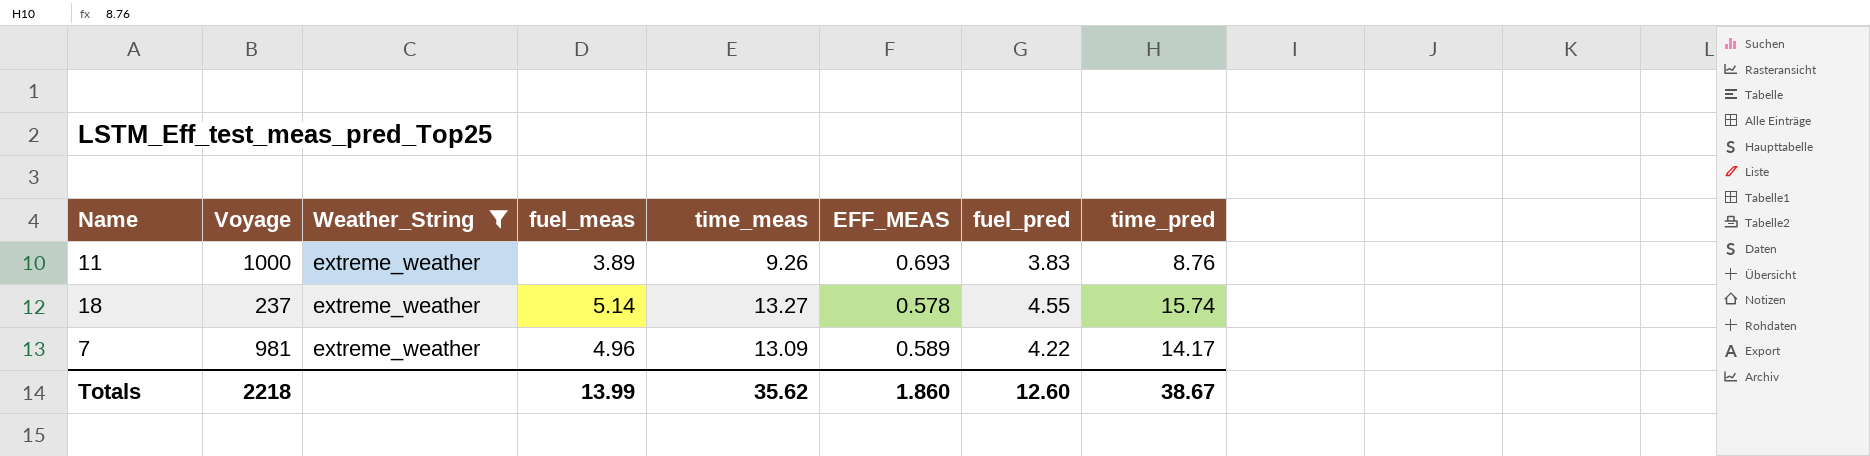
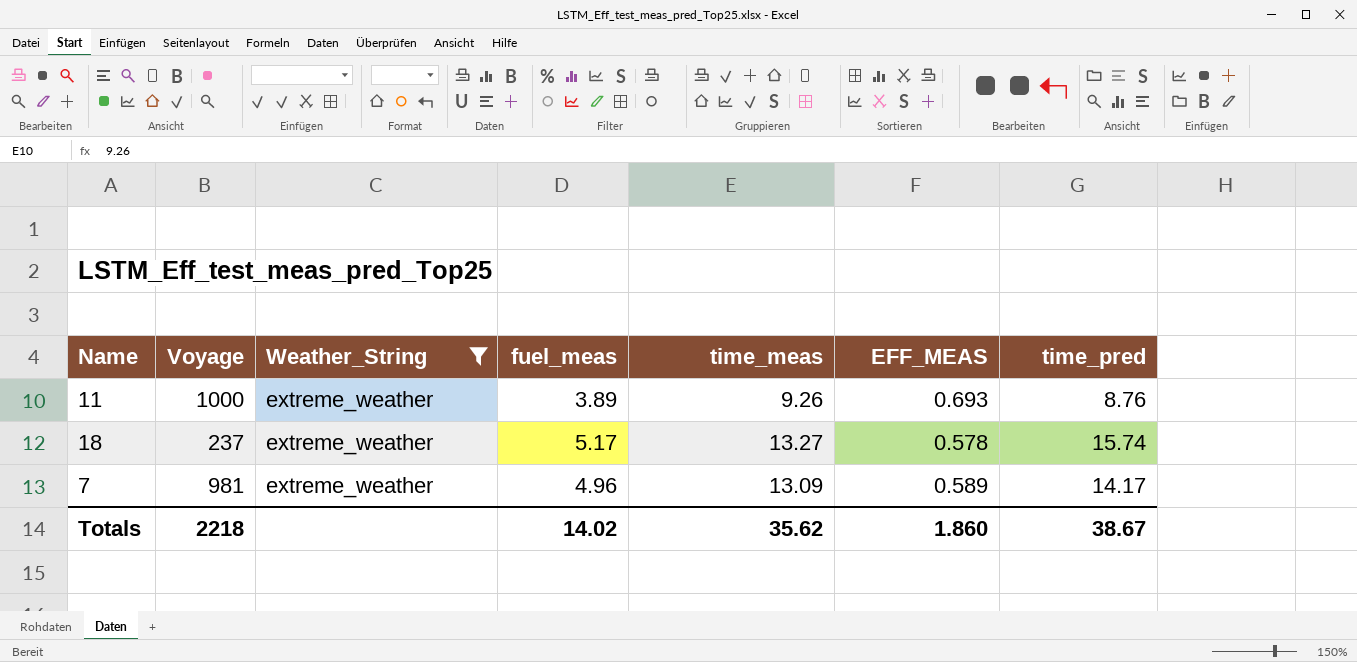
column fuel_pred | position: 7 -> none
18 | fuel_meas: 5.14 -> 5.17
Totals | fuel_meas: 13.99 -> 14.02

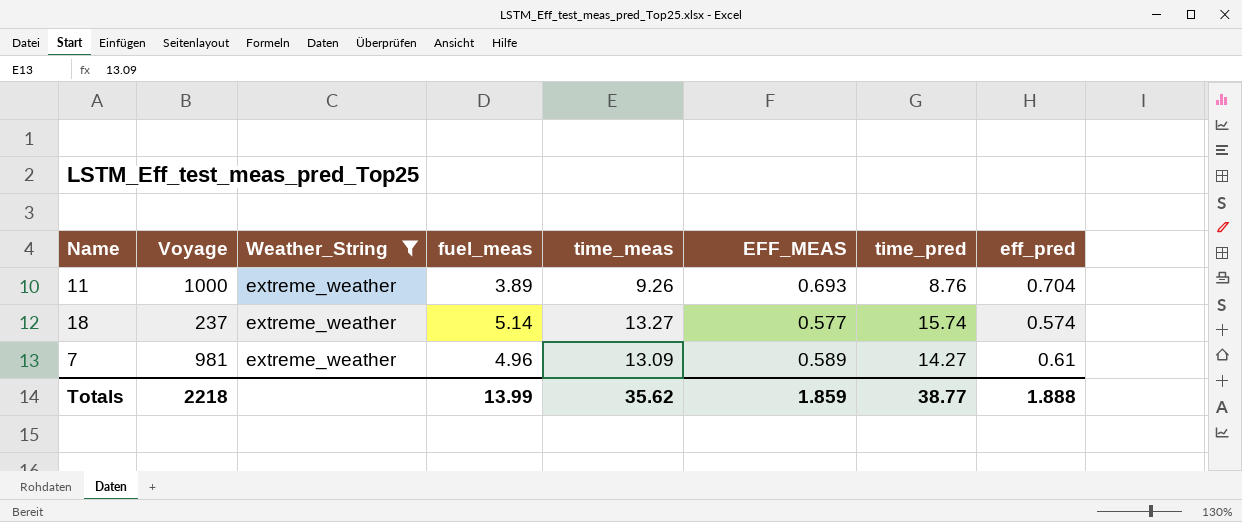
column eff_pred | position: none -> 8
18 | fuel_meas: 5.17 -> 5.14
18 | EFF_MEAS: 0.578 -> 0.577
7 | time_pred: 14.17 -> 14.27
Totals | fuel_meas: 14.02 -> 13.99
Totals | EFF_MEAS: 1.860 -> 1.859
Totals | time_pred: 38.67 -> 38.77

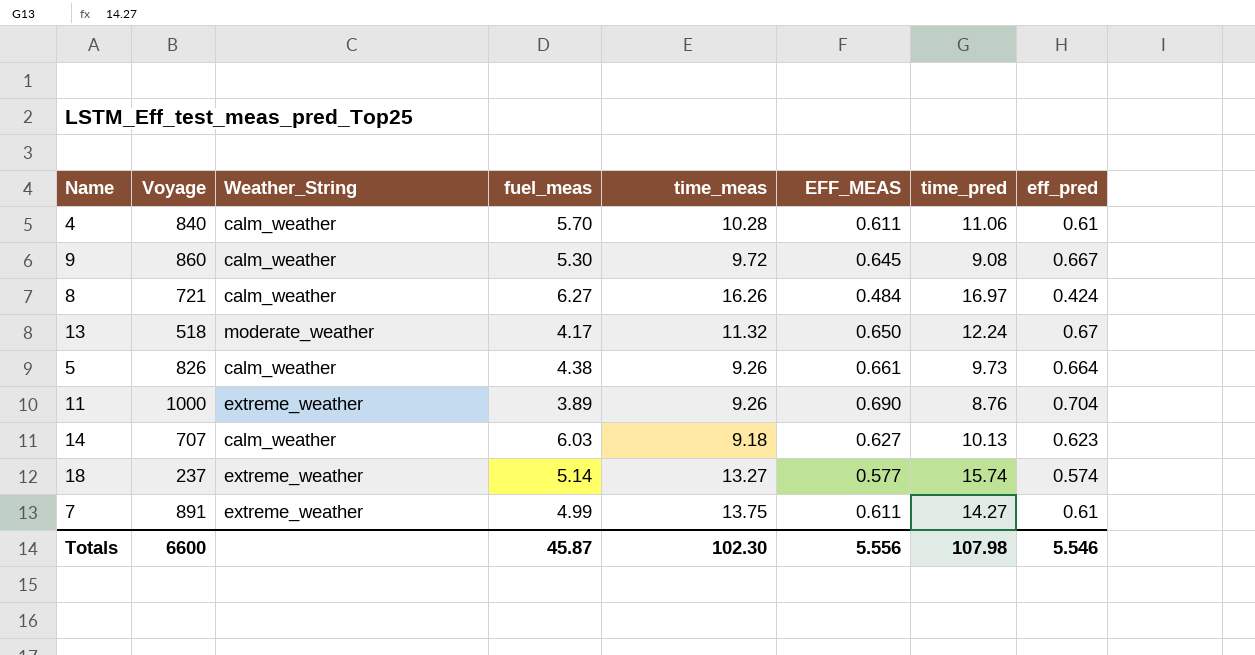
filter: Weather_String = extreme_weather -> none
11 | EFF_MEAS: 0.693 -> 0.690
7 | Voyage: 981 -> 891
7 | fuel_meas: 4.96 -> 4.99
7 | time_meas: 13.09 -> 13.75
7 | EFF_MEAS: 0.589 -> 0.611
Totals | Voyage: 2218 -> 6600
Totals | fuel_meas: 13.99 -> 45.87
Totals | time_meas: 35.62 -> 102.30
Totals | EFF_MEAS: 1.859 -> 5.556
Totals | time_pred: 38.77 -> 107.98
Totals | eff_pred: 1.888 -> 5.546

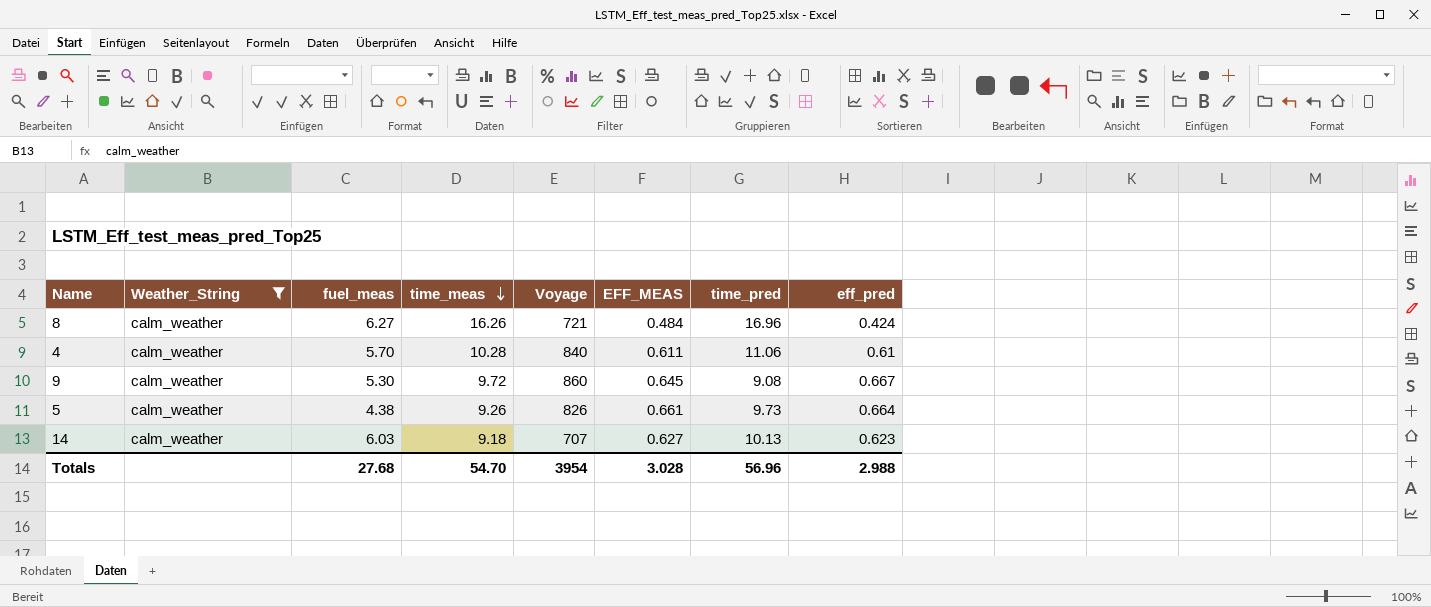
filter: none -> Weather_String = calm_weather
row order: none -> time_meas descending
column Voyage | position: 2 -> 5
8 | time_pred: 16.97 -> 16.96
Totals | fuel_meas: 45.87 -> 27.68
Totals | time_meas: 102.30 -> 54.70
Totals | Voyage: 6600 -> 3954
Totals | EFF_MEAS: 5.556 -> 3.028
Totals | time_pred: 107.98 -> 56.96
Totals | eff_pred: 5.546 -> 2.988

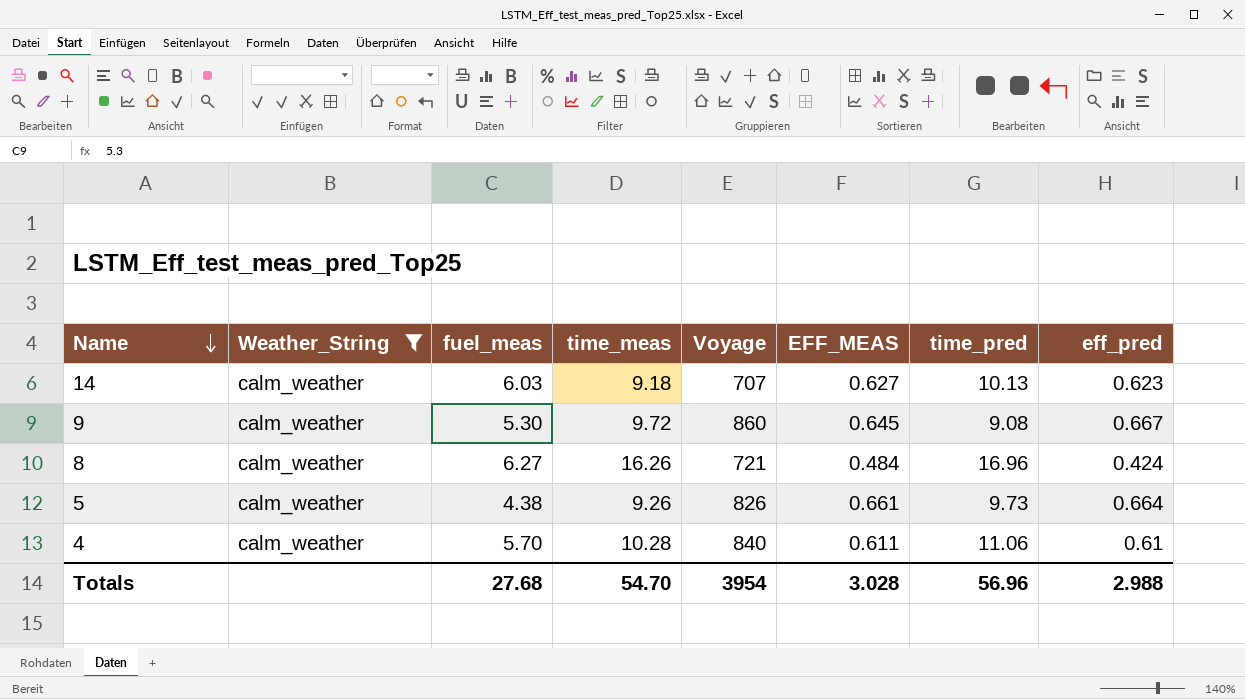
row order: time_meas descending -> Name descending

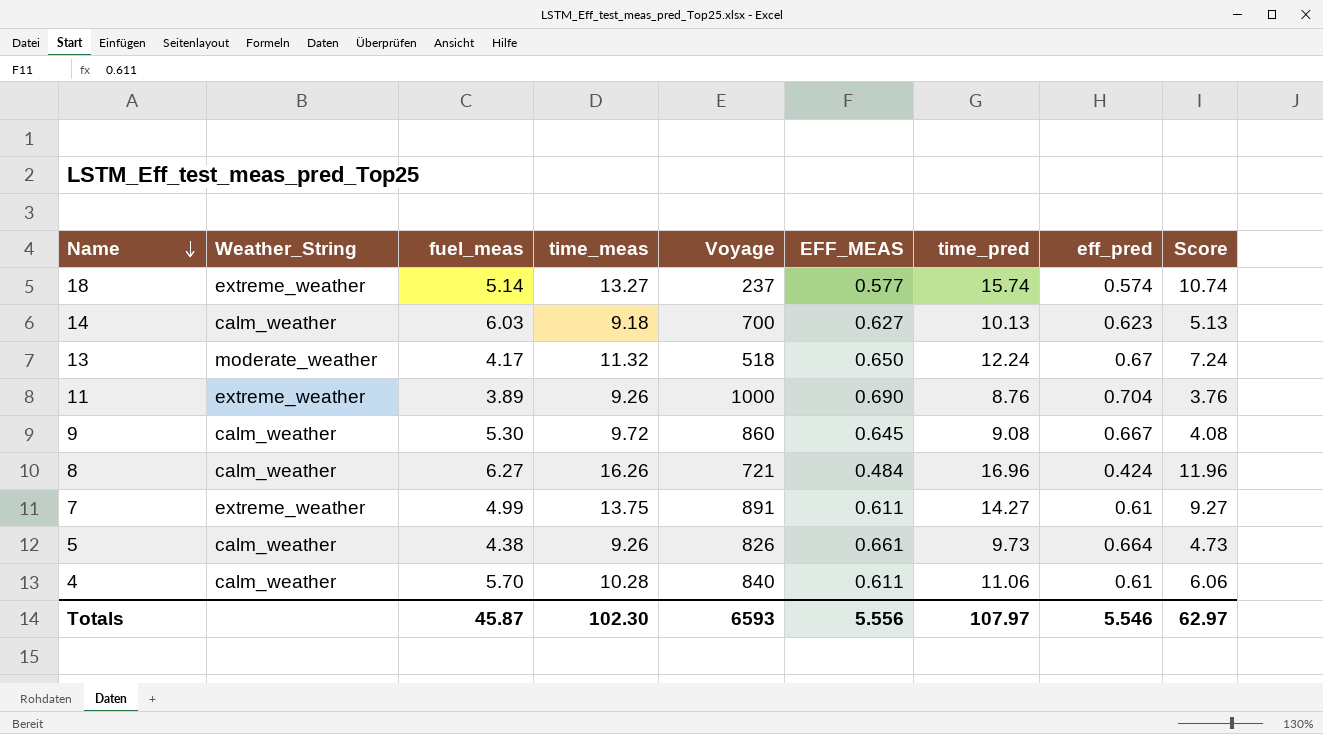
filter: Weather_String = calm_weather -> none
column Score | formula: none -> [time_pred] - 5
14 | Voyage: 707 -> 700
Totals | fuel_meas: 27.68 -> 45.87
Totals | time_meas: 54.70 -> 102.30
Totals | Voyage: 3954 -> 6593
Totals | EFF_MEAS: 3.028 -> 5.556
Totals | time_pred: 56.96 -> 107.97
Totals | eff_pred: 2.988 -> 5.546

